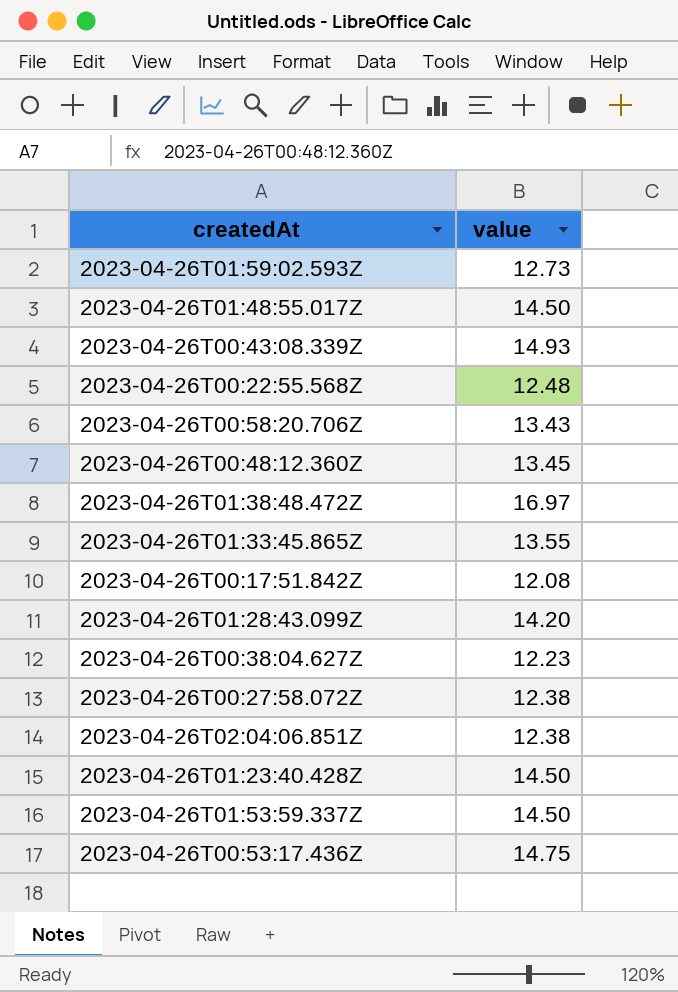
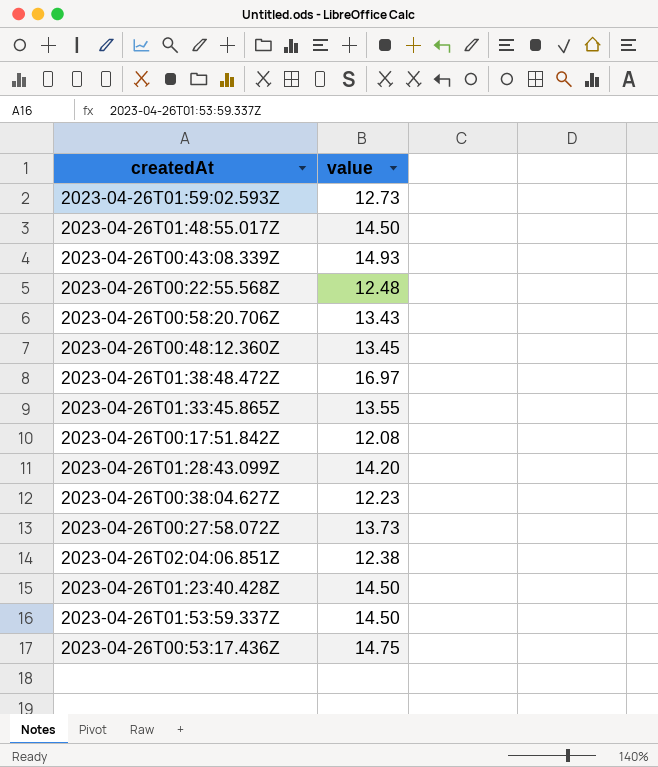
2023-04-26T00:27:58.072Z | value: 12.38 -> 13.73

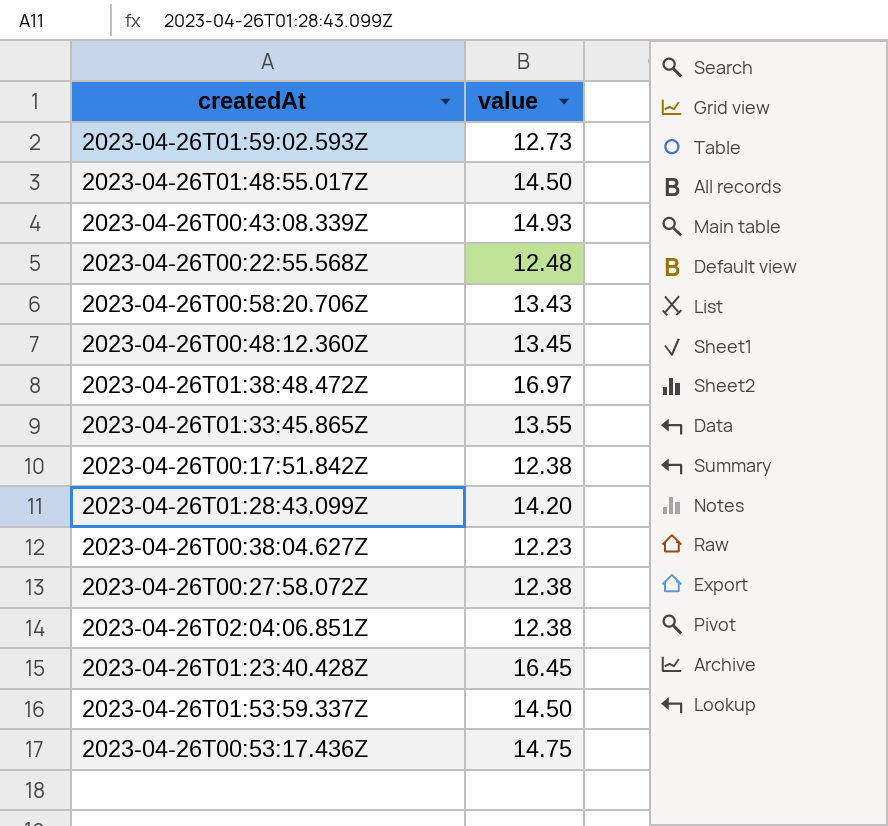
2023-04-26T00:17:51.842Z | value: 12.08 -> 12.38
2023-04-26T00:27:58.072Z | value: 13.73 -> 12.38
2023-04-26T01:23:40.428Z | value: 14.50 -> 16.45

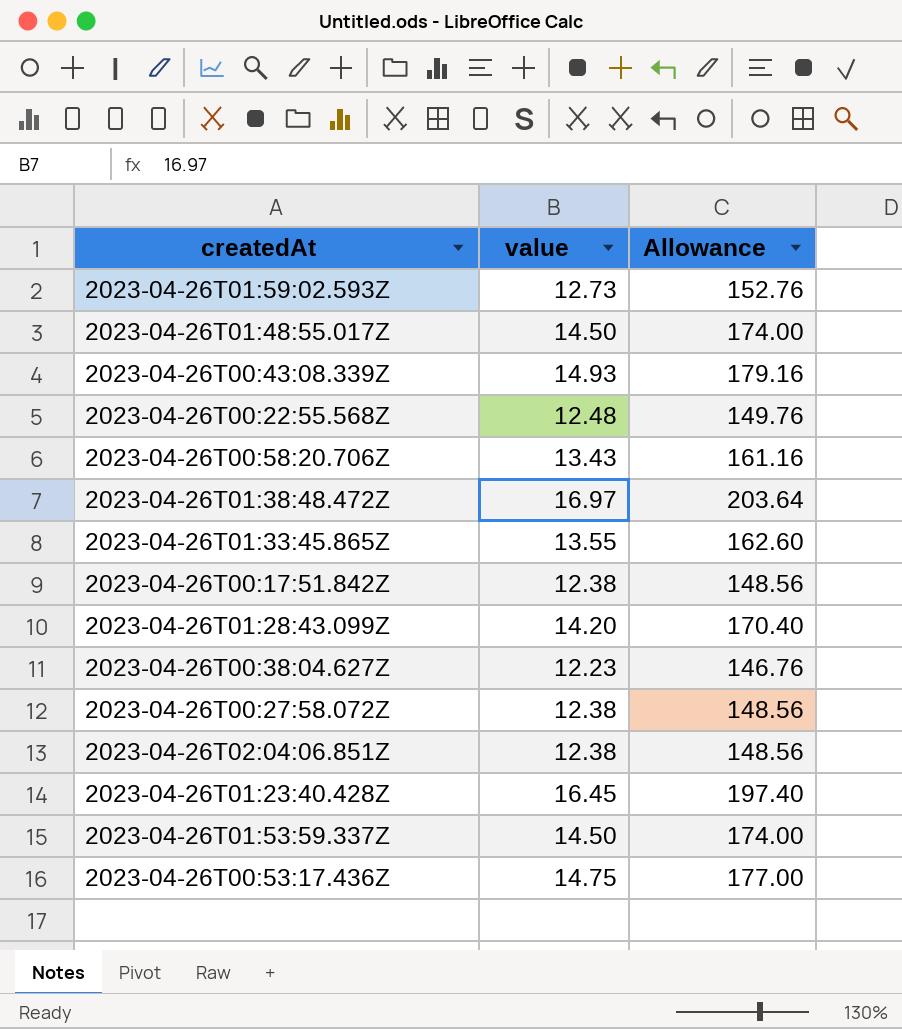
column Allowance | formula: none -> [value] * 12
row 2023-04-26T00:48:12.360Z: 13.45 -> none

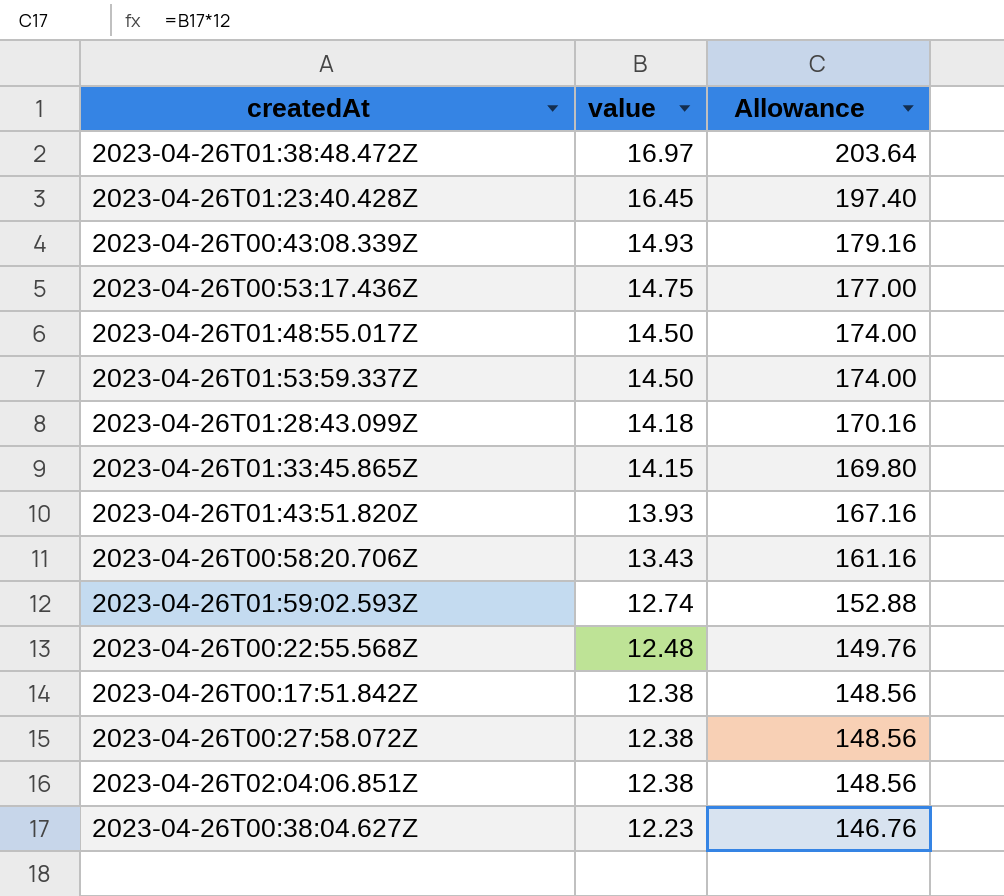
row order: none -> value descending
2023-04-26T01:28:43.099Z | value: 14.20 -> 14.18
2023-04-26T01:28:43.099Z | Allowance: 170.40 -> 170.16
2023-04-26T01:33:45.865Z | value: 13.55 -> 14.15
2023-04-26T01:33:45.865Z | Allowance: 162.60 -> 169.80
row 2023-04-26T01:43:51.820Z: none -> 13.93 | 167.16
2023-04-26T01:59:02.593Z | value: 12.73 -> 12.74
2023-04-26T01:59:02.593Z | Allowance: 152.76 -> 152.88

